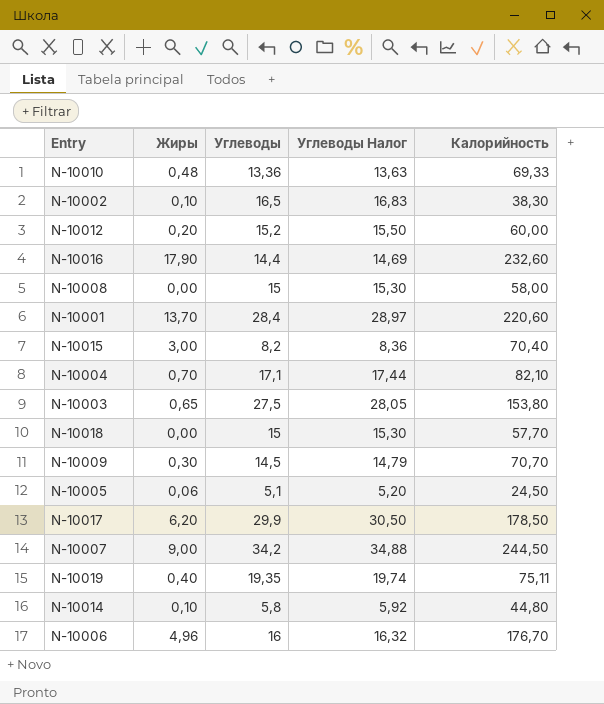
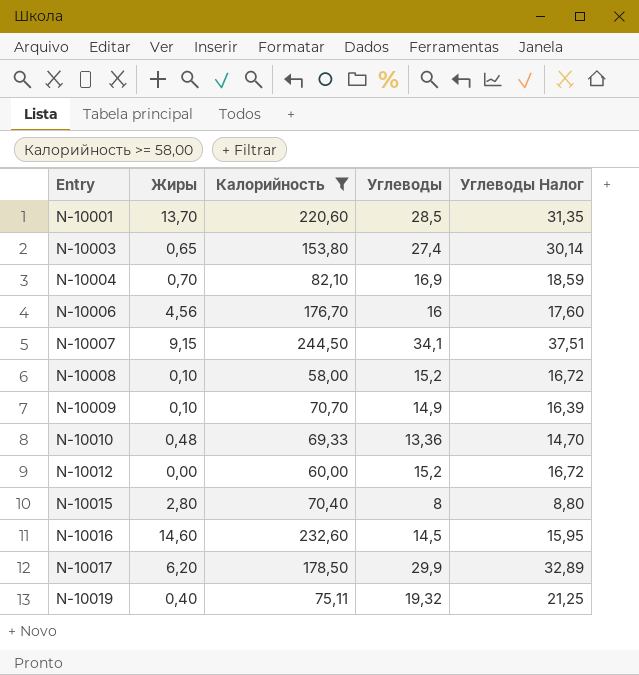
filter: none -> Калорийность >= 58,00
row order: none -> Entry ascending
column Калорийность | position: 5 -> 3
column Углеводы Налог | formula: [Углеводы] * 1,02 -> [Углеводы] * 1,1
N-10001 | Углеводы: 28,4 -> 28,5
N-10003 | Углеводы: 27,5 -> 27,4
N-10004 | Углеводы: 17,1 -> 16,9
N-10006 | Жиры: 4,96 -> 4,56
N-10007 | Жиры: 9,00 -> 9,15
N-10007 | Углеводы: 34,2 -> 34,1
N-10008 | Жиры: 0,00 -> 0,10
N-10008 | Углеводы: 15 -> 15,2
N-10009 | Жиры: 0,30 -> 0,10
N-10009 | Углеводы: 14,5 -> 14,9
N-10012 | Жиры: 0,20 -> 0,00
N-10015 | Жиры: 3,00 -> 2,80
N-10015 | Углеводы: 8,2 -> 8
N-10016 | Жиры: 17,90 -> 14,60
N-10016 | Углеводы: 14,4 -> 14,5
N-10019 | Углеводы: 19,35 -> 19,32

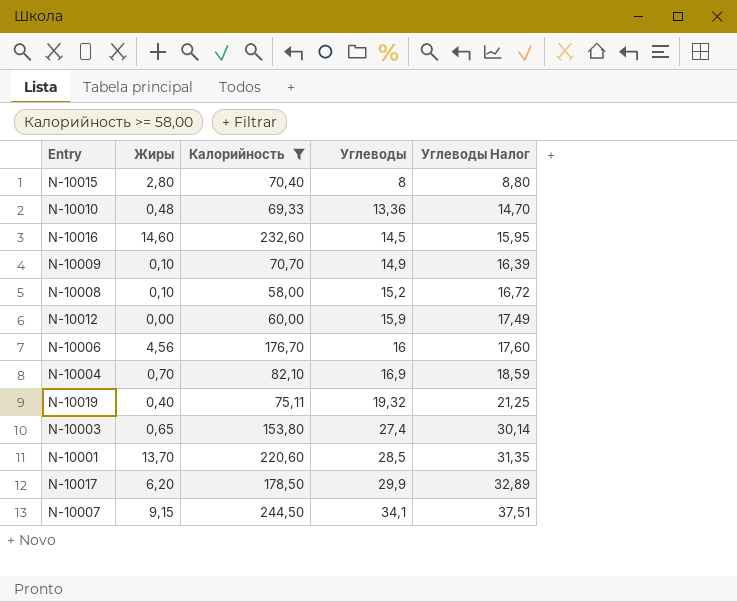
row order: Entry ascending -> Углеводы ascending
N-10012 | Углеводы: 15,2 -> 15,9
N-10012 | Углеводы Налог: 16,72 -> 17,49

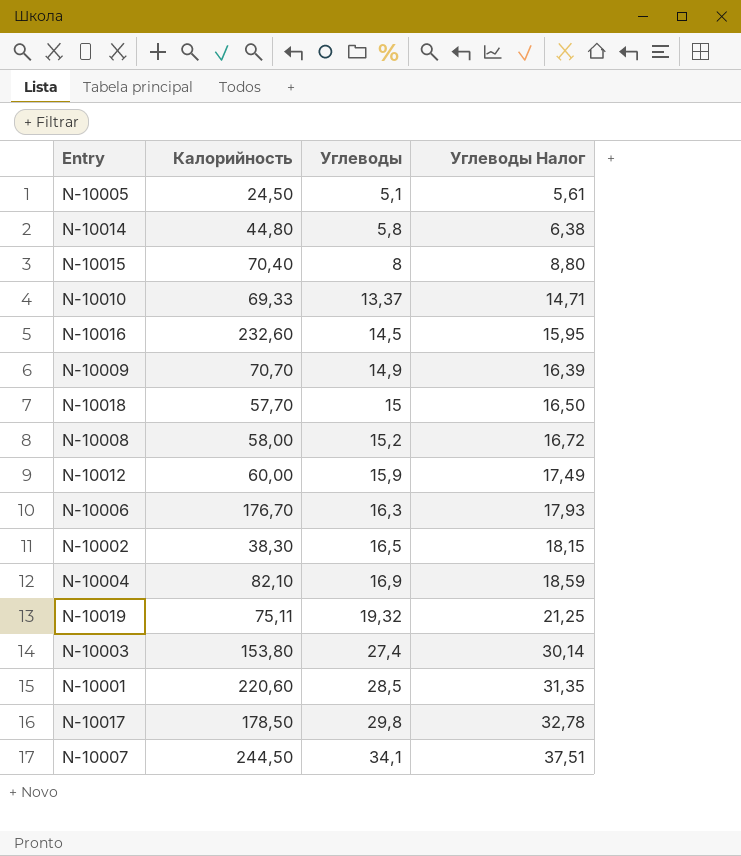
filter: Калорийность >= 58,00 -> none
column Жиры | position: 2 -> none
N-10010 | Углеводы: 13,36 -> 13,37
N-10010 | Углеводы Налог: 14,70 -> 14,71
N-10006 | Углеводы: 16 -> 16,3
N-10006 | Углеводы Налог: 17,60 -> 17,93
N-10017 | Углеводы: 29,9 -> 29,8
N-10017 | Углеводы Налог: 32,89 -> 32,78

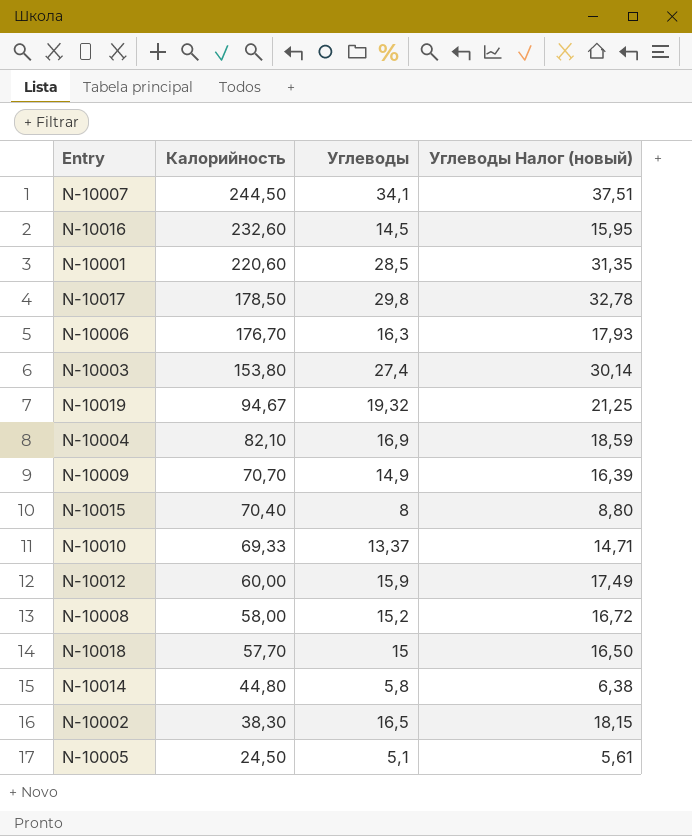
row order: Углеводы ascending -> Калорийность descending
column name: Углеводы Налог -> Углеводы Налог (новый)
N-10019 | Калорийность: 75,11 -> 94,67

